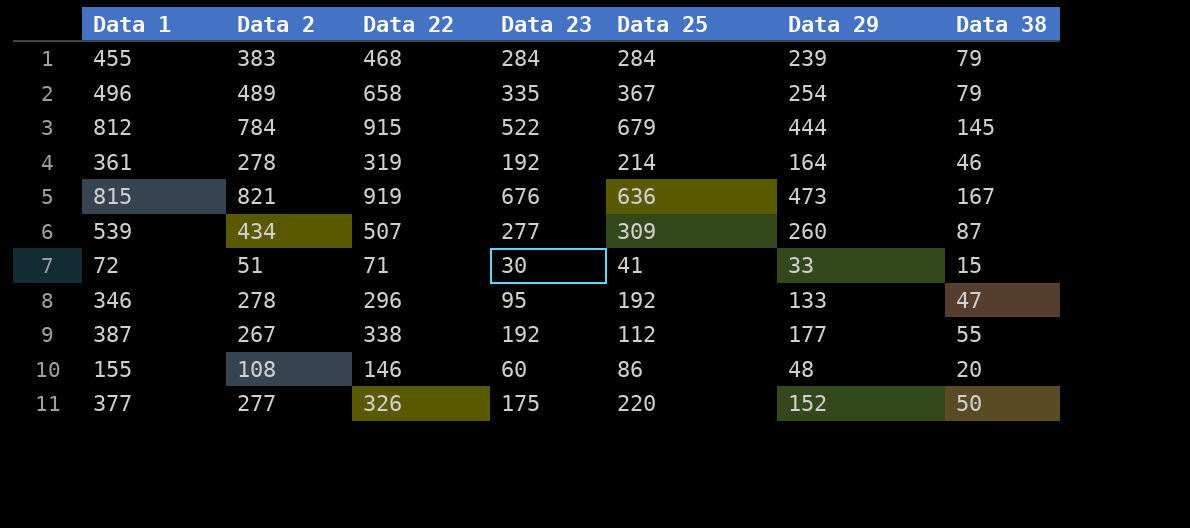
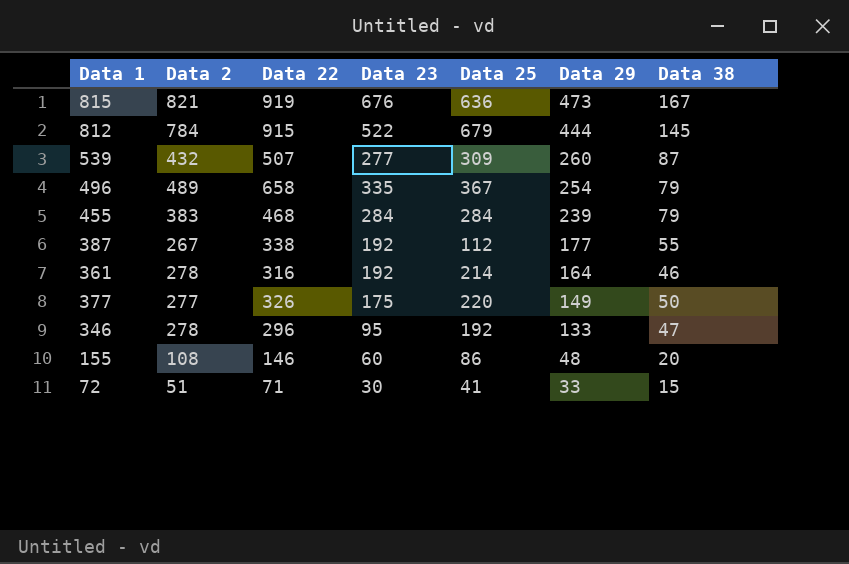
row order: none -> Data 29 descending
539 | Data 2: 434 -> 432
361 | Data 22: 319 -> 316
377 | Data 29: 152 -> 149

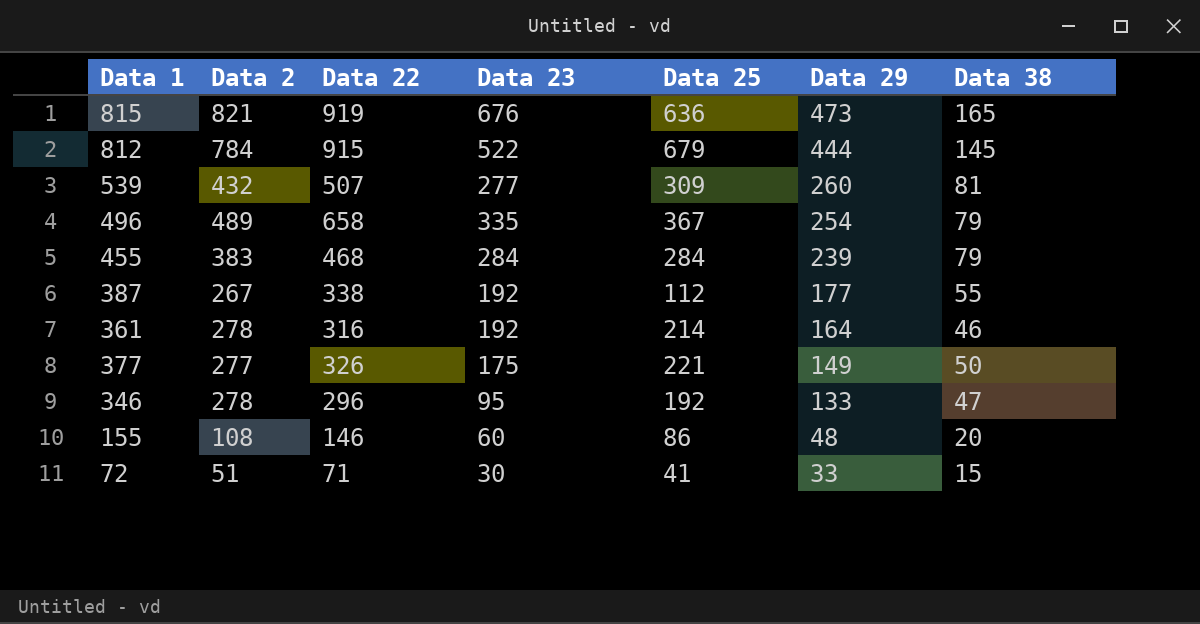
815 | Data 38: 167 -> 165
539 | Data 38: 87 -> 81
377 | Data 25: 220 -> 221

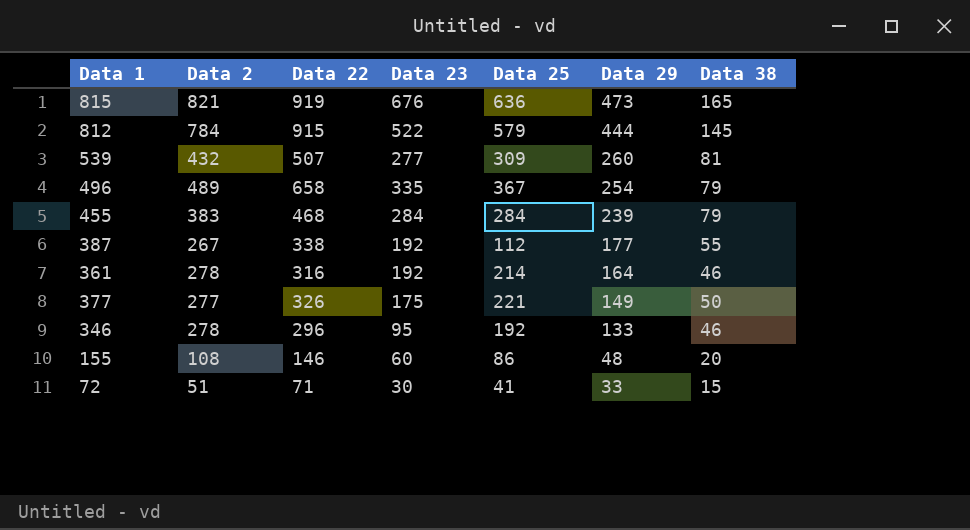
812 | Data 25: 679 -> 579
346 | Data 38: 47 -> 46

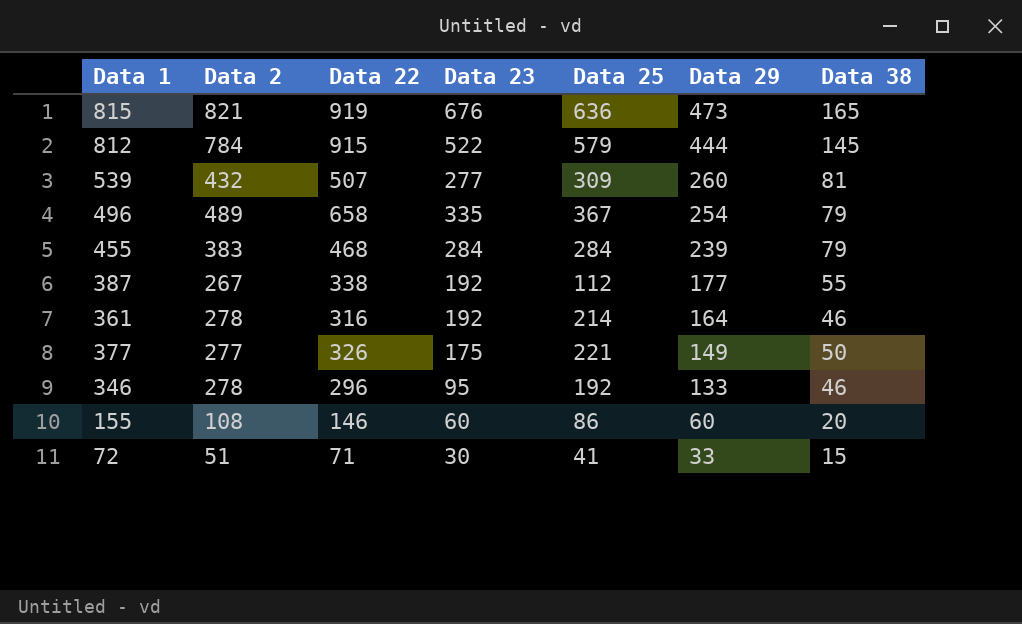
155 | Data 29: 48 -> 60

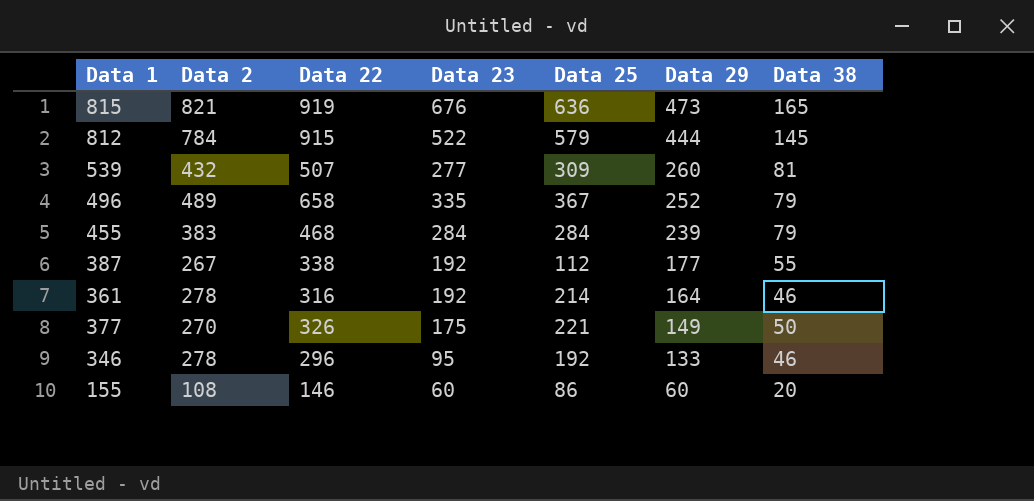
row 72: 51 | 71 | 30 | 41 | 33 | 15 -> none
496 | Data 29: 254 -> 252
377 | Data 2: 277 -> 270

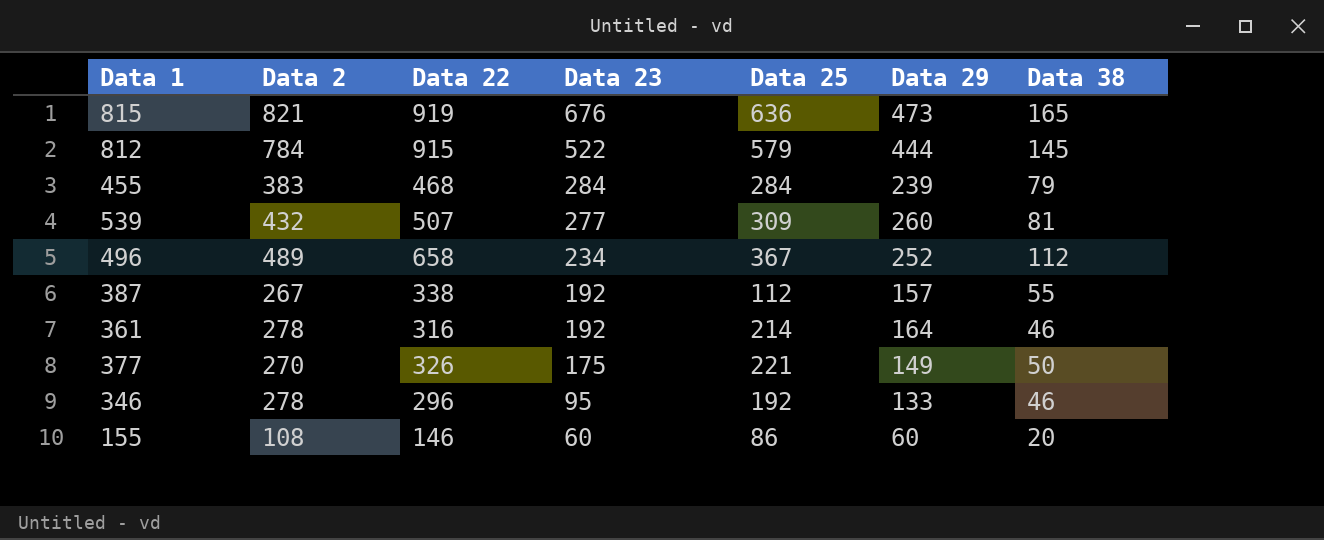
row order: Data 29 descending -> Data 23 descending
496 | Data 23: 335 -> 234
496 | Data 38: 79 -> 112
387 | Data 29: 177 -> 157

